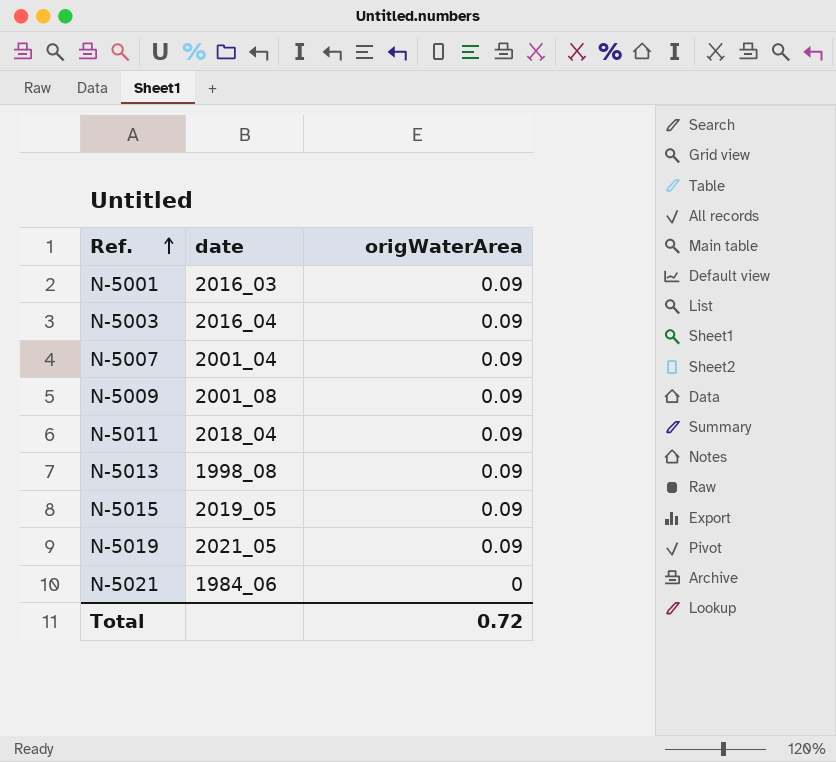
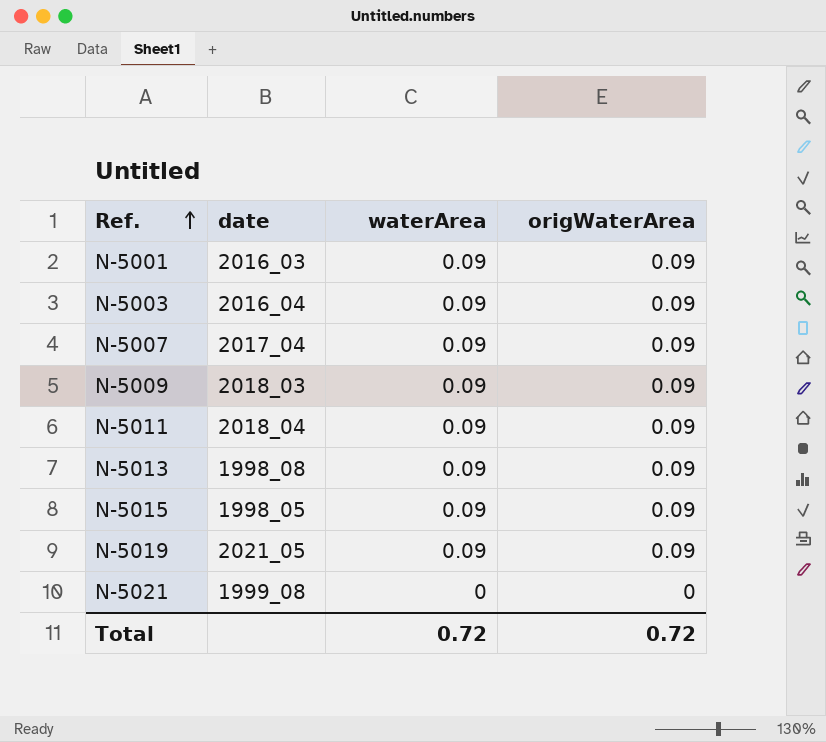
column waterArea | position: none -> 3
N-5007 | date: 2001_04 -> 2017_04
N-5009 | date: 2001_08 -> 2018_03
N-5015 | date: 2019_05 -> 1998_05
N-5021 | date: 1984_06 -> 1999_08

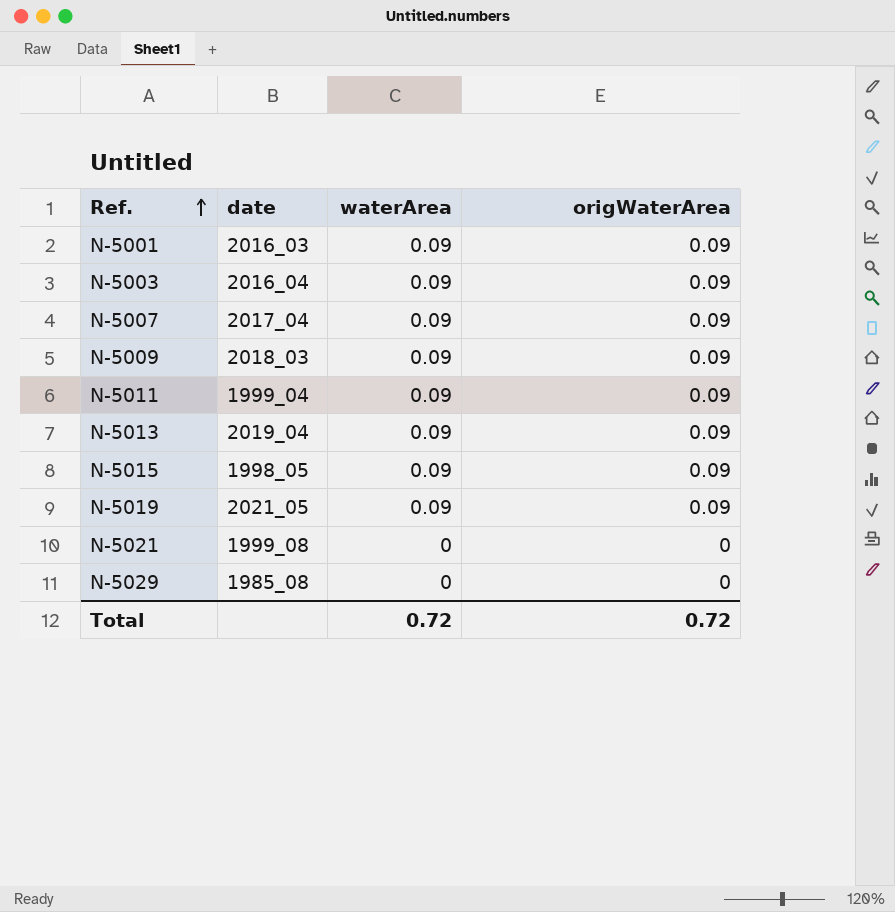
N-5011 | date: 2018_04 -> 1999_04
N-5013 | date: 1998_08 -> 2019_04
row N-5029: none -> 1985_08 | 0 | 0

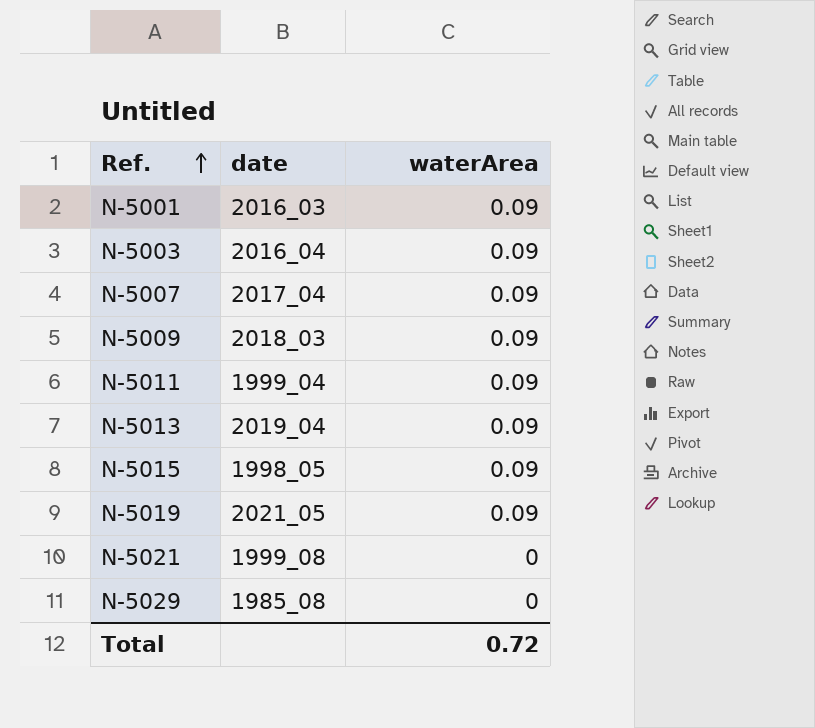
column origWaterArea | position: 4 -> none

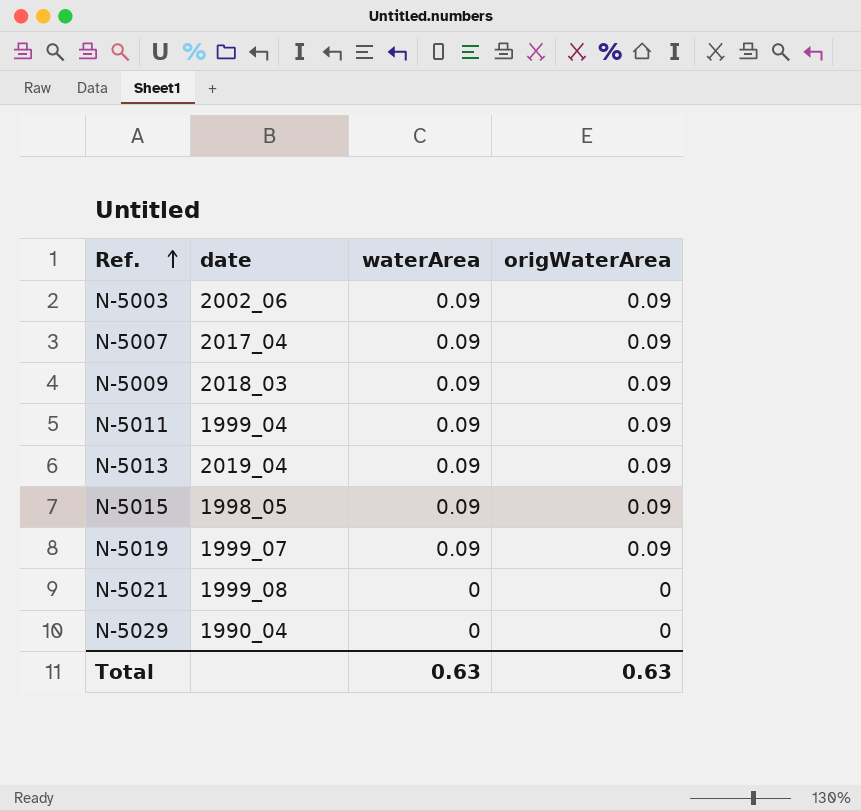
column origWaterArea | position: none -> 4
row N-5001: 2016_03 | 0.09 -> none
N-5003 | date: 2016_04 -> 2002_06
N-5019 | date: 2021_05 -> 1999_07
N-5029 | date: 1985_08 -> 1990_04
Total | waterArea: 0.72 -> 0.63

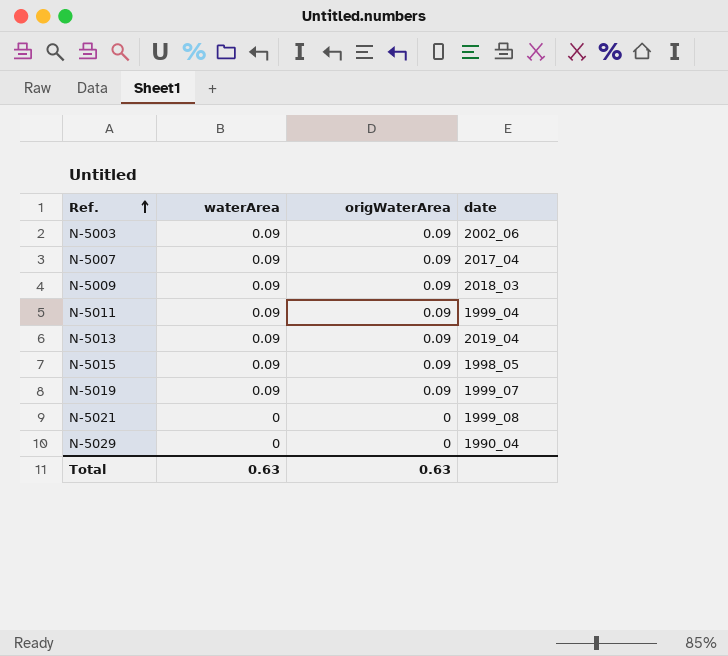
column date | position: 2 -> 4

